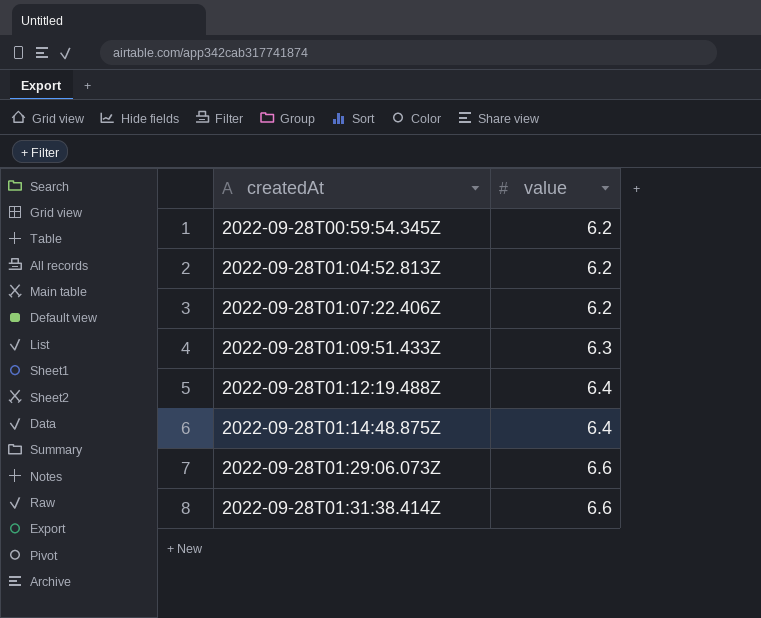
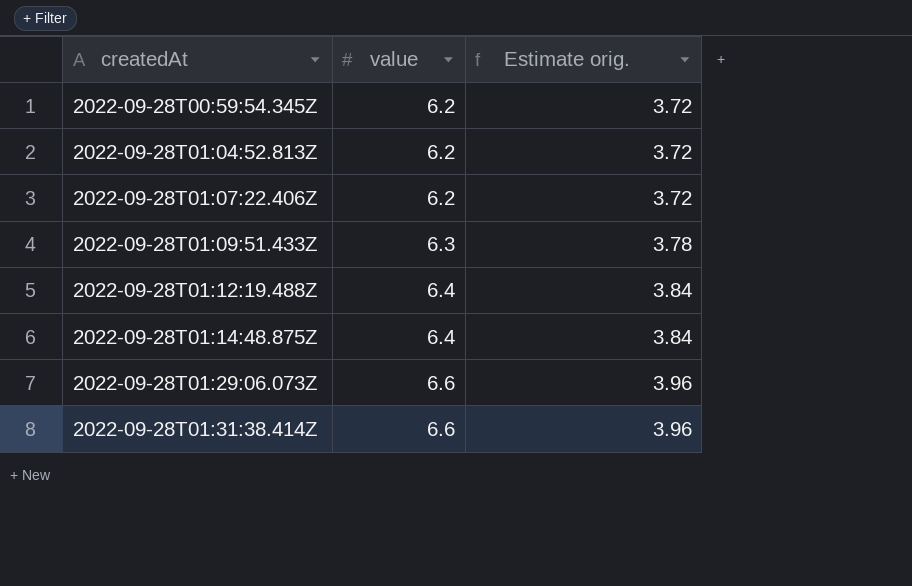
column Estimate orig. | formula: none -> [value] * 0.6

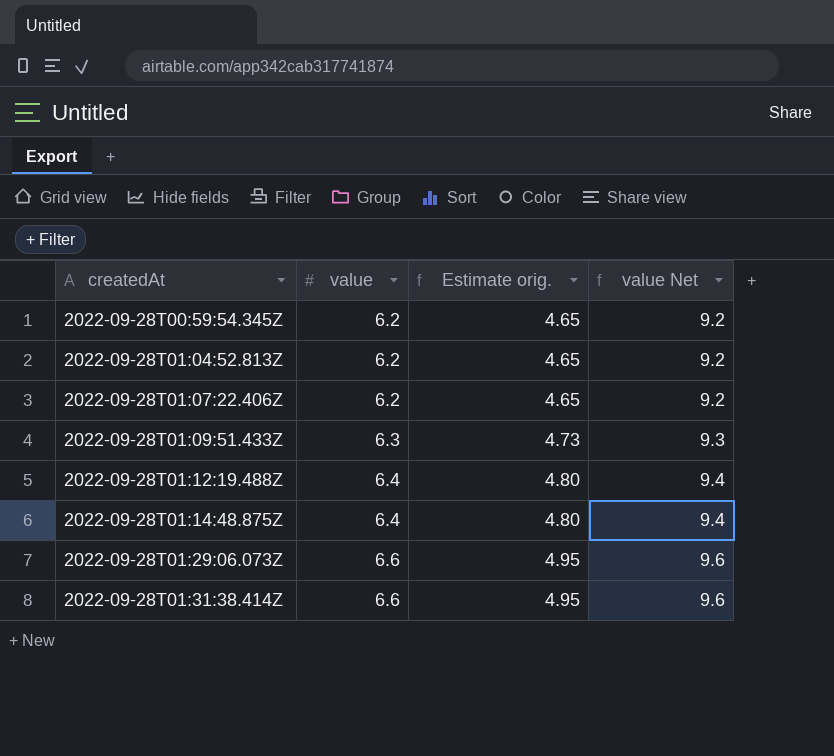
column Estimate orig. | formula: [value] * 0.6 -> [value] * 0.75
column value Net | formula: none -> [value] + 3

